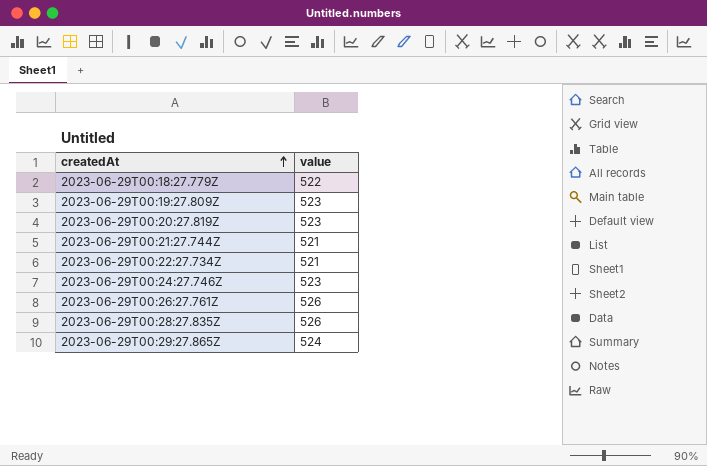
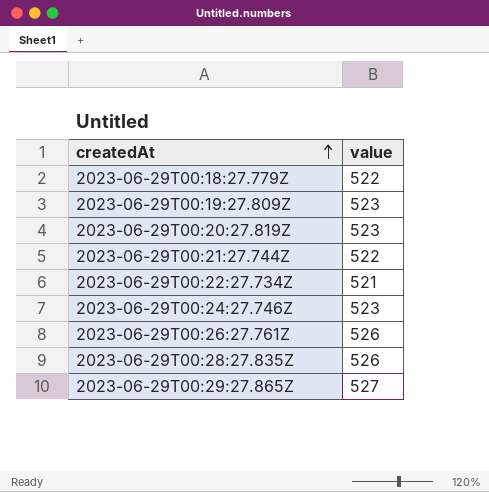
2023-06-29T00:21:27.744Z | value: 521 -> 522
2023-06-29T00:29:27.865Z | value: 524 -> 527

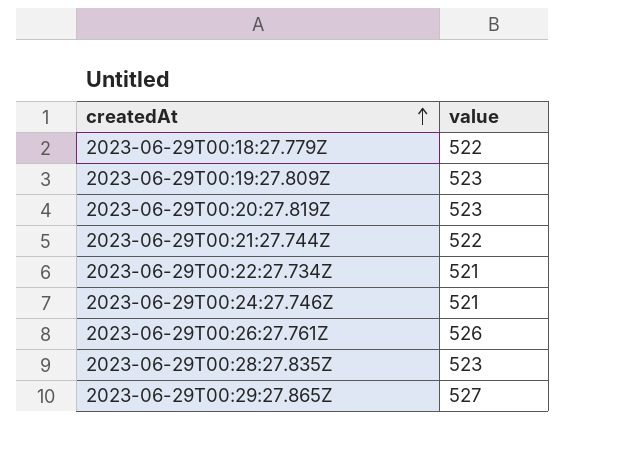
2023-06-29T00:24:27.746Z | value: 523 -> 521
2023-06-29T00:28:27.835Z | value: 526 -> 523

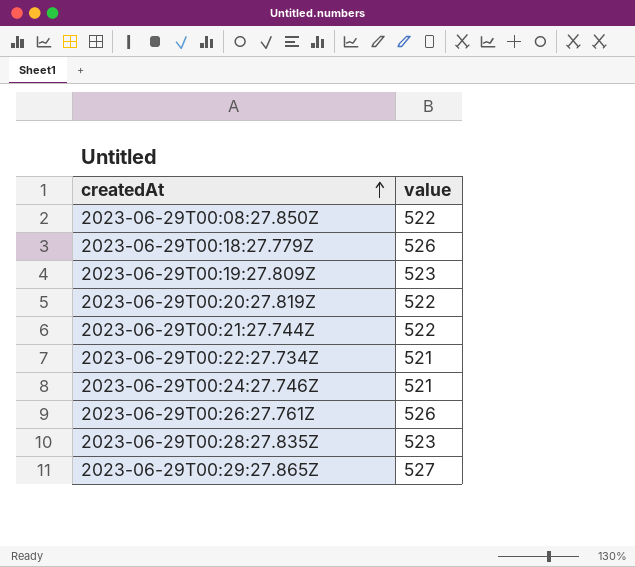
row 2023-06-29T00:08:27.850Z: none -> 522
2023-06-29T00:18:27.779Z | value: 522 -> 526
2023-06-29T00:20:27.819Z | value: 523 -> 522

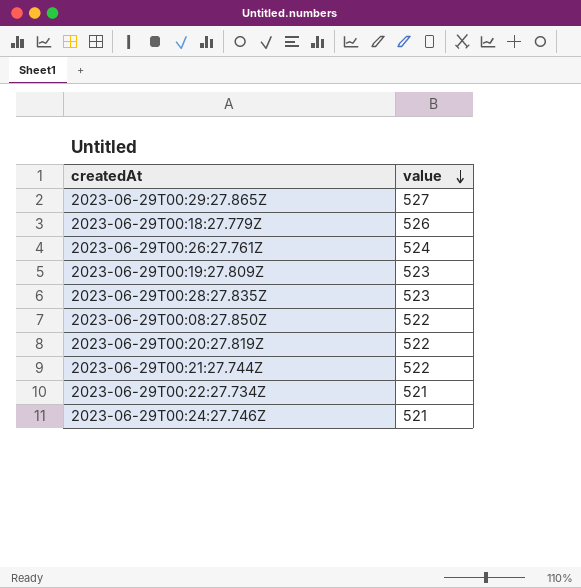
row order: createdAt ascending -> value descending
2023-06-29T00:26:27.761Z | value: 526 -> 524

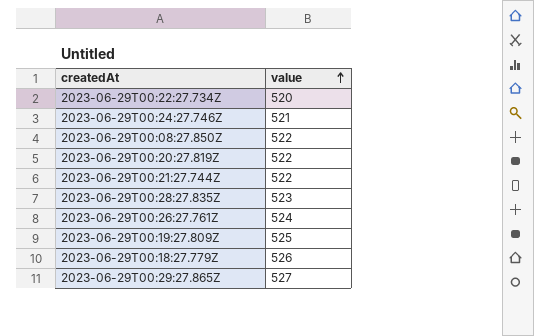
row order: value descending -> value ascending
2023-06-29T00:22:27.734Z | value: 521 -> 520
2023-06-29T00:19:27.809Z | value: 523 -> 525

